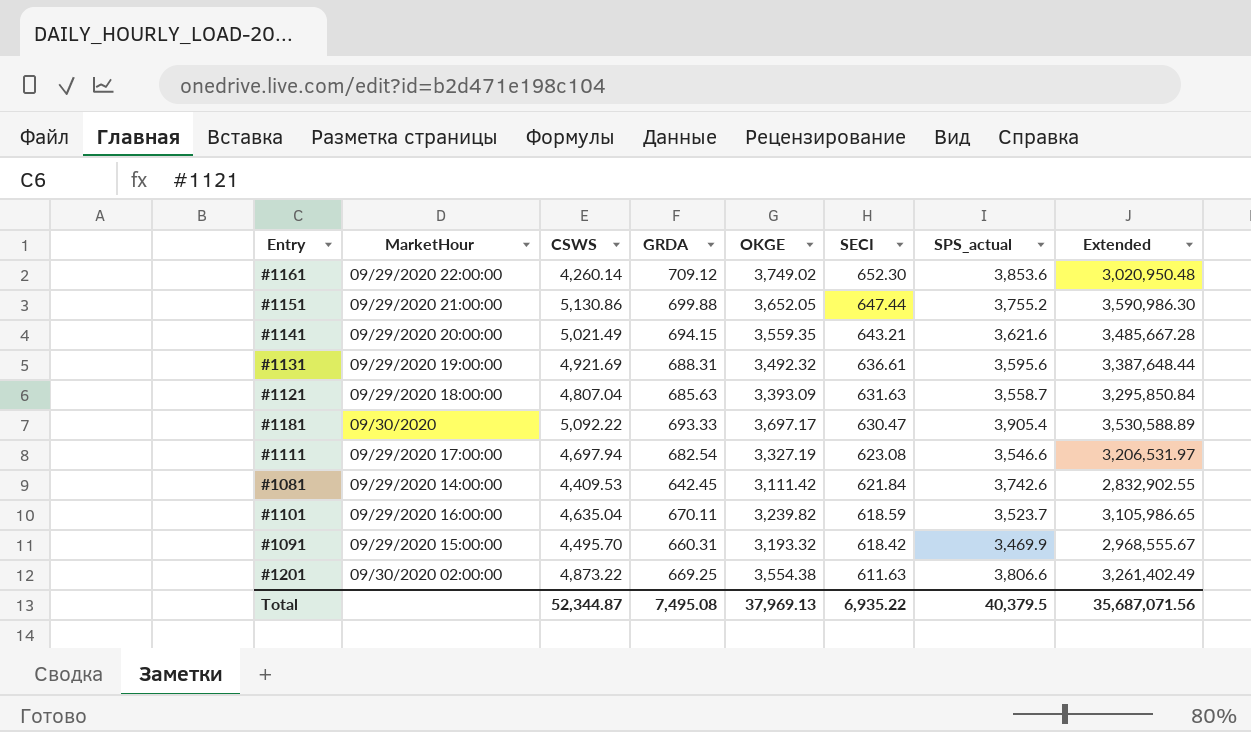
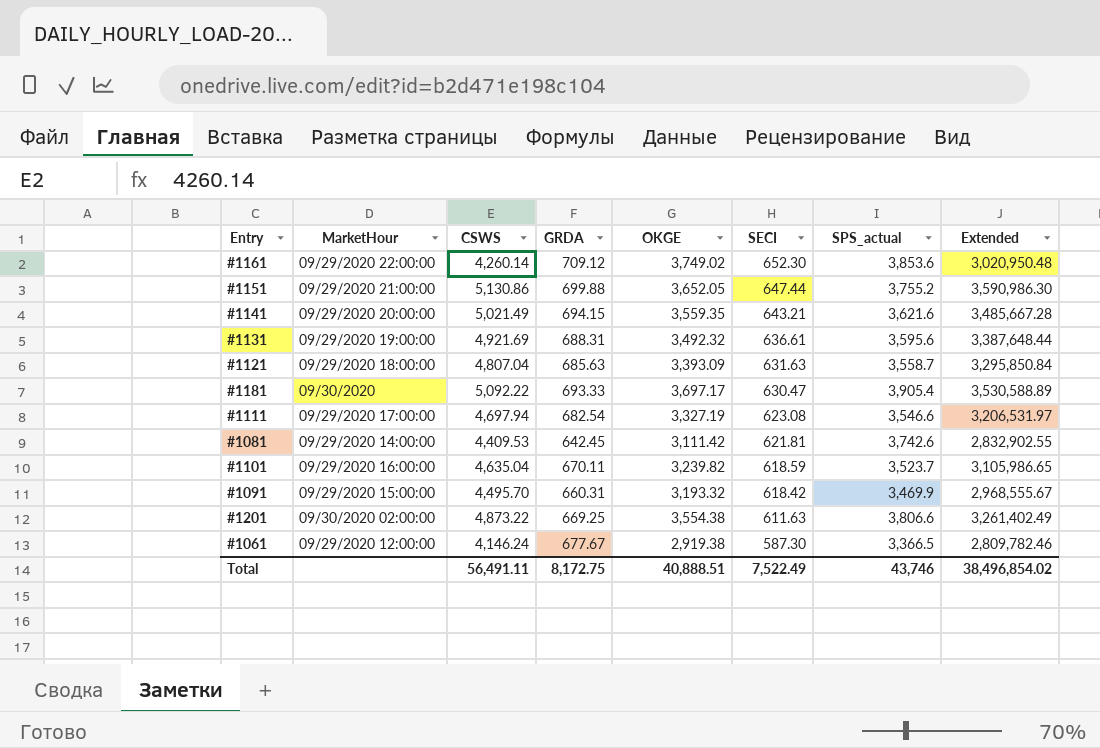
#1081 | SECI: 621.84 -> 621.81
row #1061: none -> 09/29/2020 12:00:00 | 4,146.24 | 677.67 | 2,919.38 | 587.30 | 3,366.5 | 2,809,782.46
Total | CSWS: 52,344.87 -> 56,491.11
Total | GRDA: 7,495.08 -> 8,172.75
Total | OKGE: 37,969.13 -> 40,888.51
Total | SECI: 6,935.22 -> 7,522.49
Total | SPS_actual: 40,379.5 -> 43,746
Total | Extended: 35,687,071.56 -> 38,496,854.02

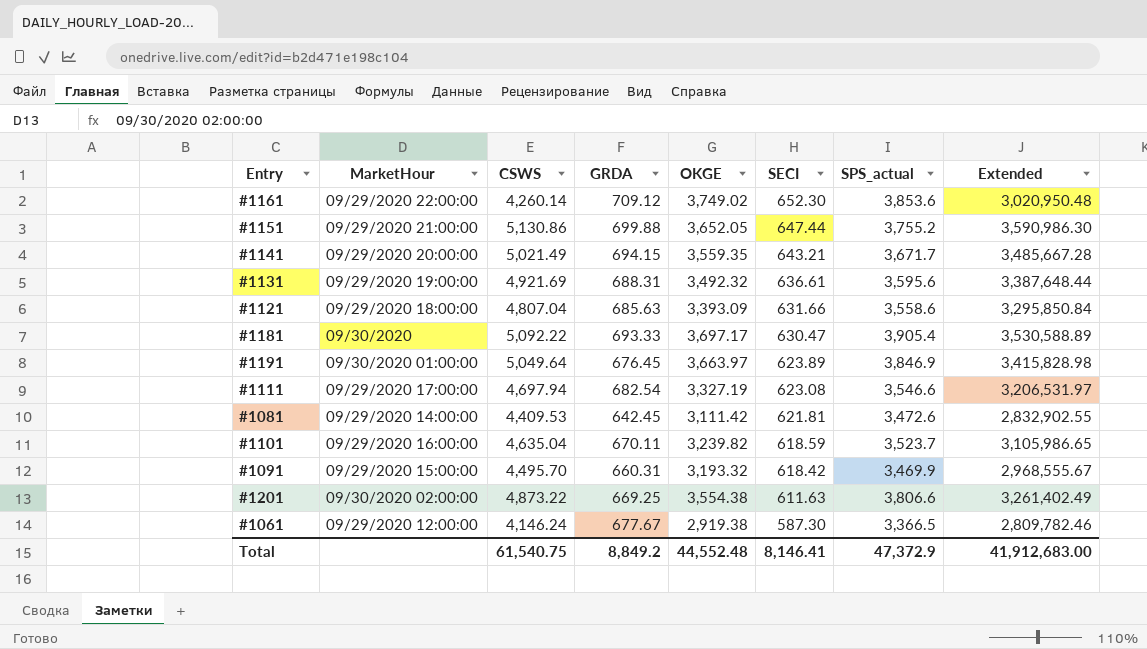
#1141 | SPS_actual: 3,621.6 -> 3,671.7
#1121 | SECI: 631.63 -> 631.66
#1121 | SPS_actual: 3,558.7 -> 3,558.6
row #1191: none -> 09/30/2020 01:00:00 | 5,049.64 | 676.45 | 3,663.97 | 623.89 | 3,846.9 | 3,415,828.98
#1081 | SPS_actual: 3,742.6 -> 3,472.6
Total | CSWS: 56,491.11 -> 61,540.75
Total | GRDA: 8,172.75 -> 8,849.2
Total | OKGE: 40,888.51 -> 44,552.48
Total | SECI: 7,522.49 -> 8,146.41
Total | SPS_actual: 43,746 -> 47,372.9
Total | Extended: 38,496,854.02 -> 41,912,683.00

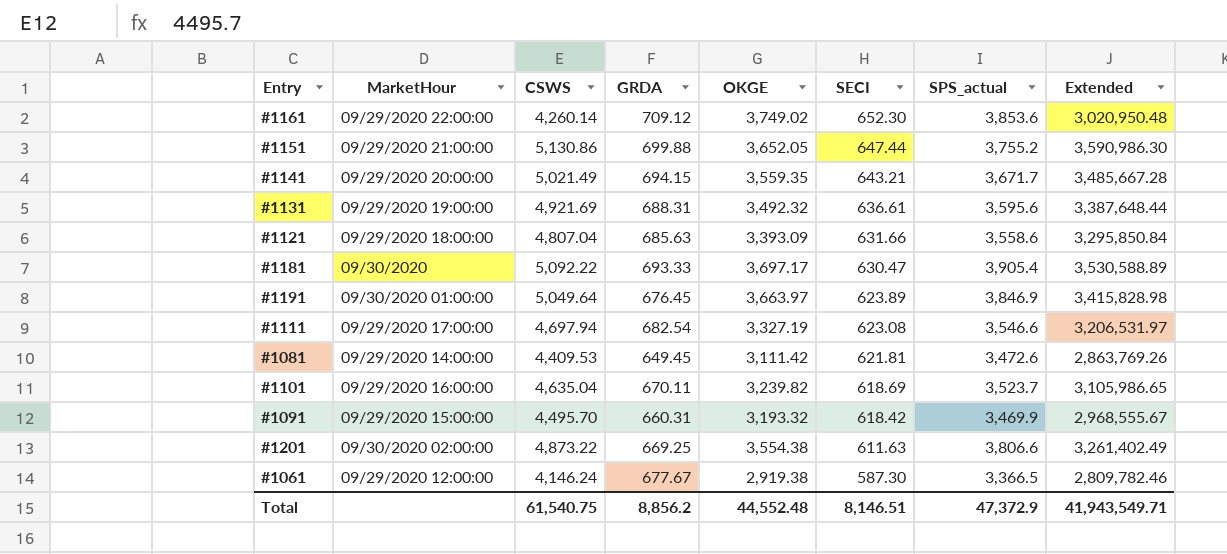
#1081 | GRDA: 642.45 -> 649.45
#1081 | Extended: 2,832,902.55 -> 2,863,769.26
#1101 | SECI: 618.59 -> 618.69
Total | GRDA: 8,849.2 -> 8,856.2
Total | SECI: 8,146.41 -> 8,146.51
Total | Extended: 41,912,683.00 -> 41,943,549.71

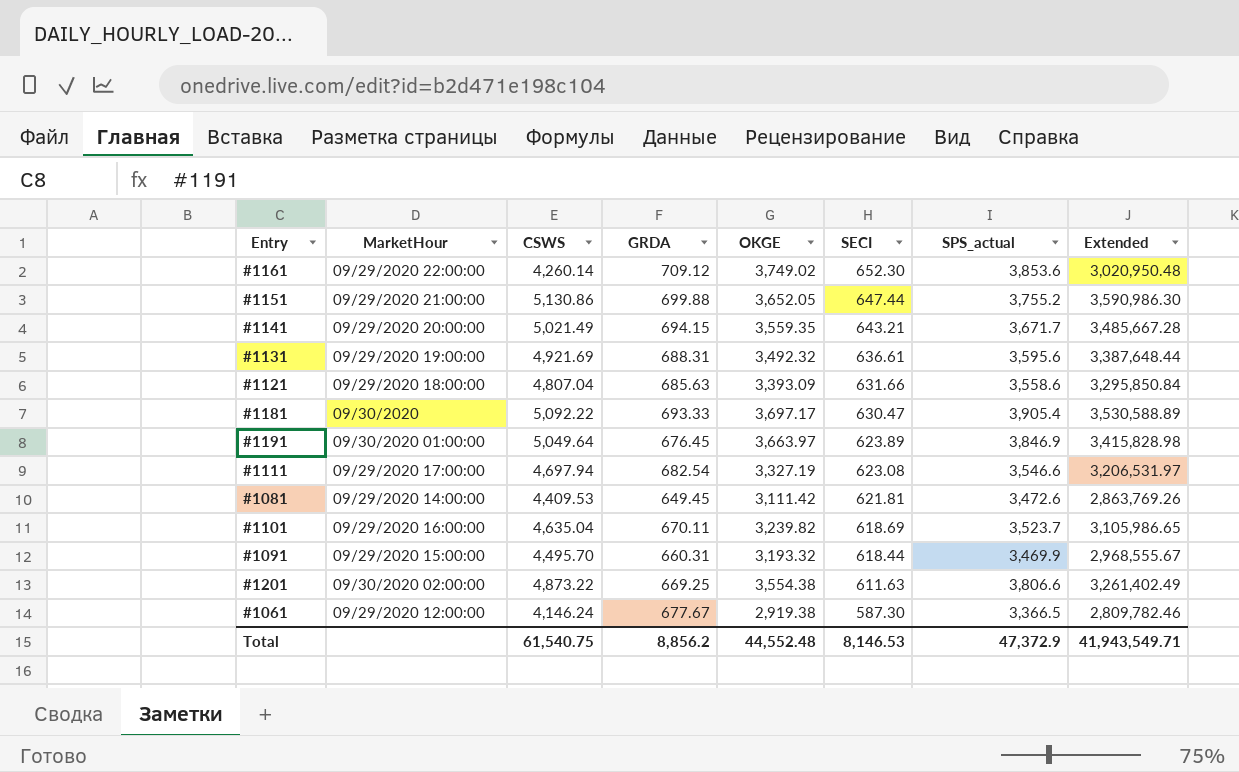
#1091 | SECI: 618.42 -> 618.44
Total | SECI: 8,146.51 -> 8,146.53

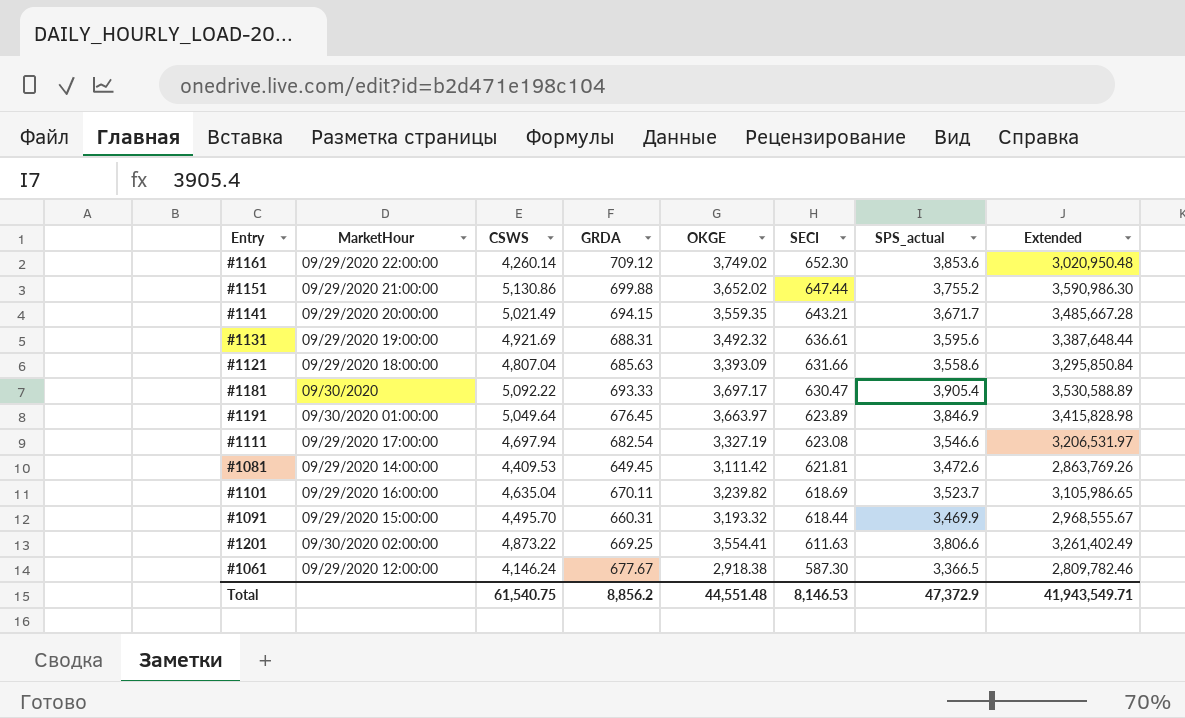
#1151 | OKGE: 3,652.05 -> 3,652.02
#1201 | OKGE: 3,554.38 -> 3,554.41
#1061 | OKGE: 2,919.38 -> 2,918.38
Total | OKGE: 44,552.48 -> 44,551.48

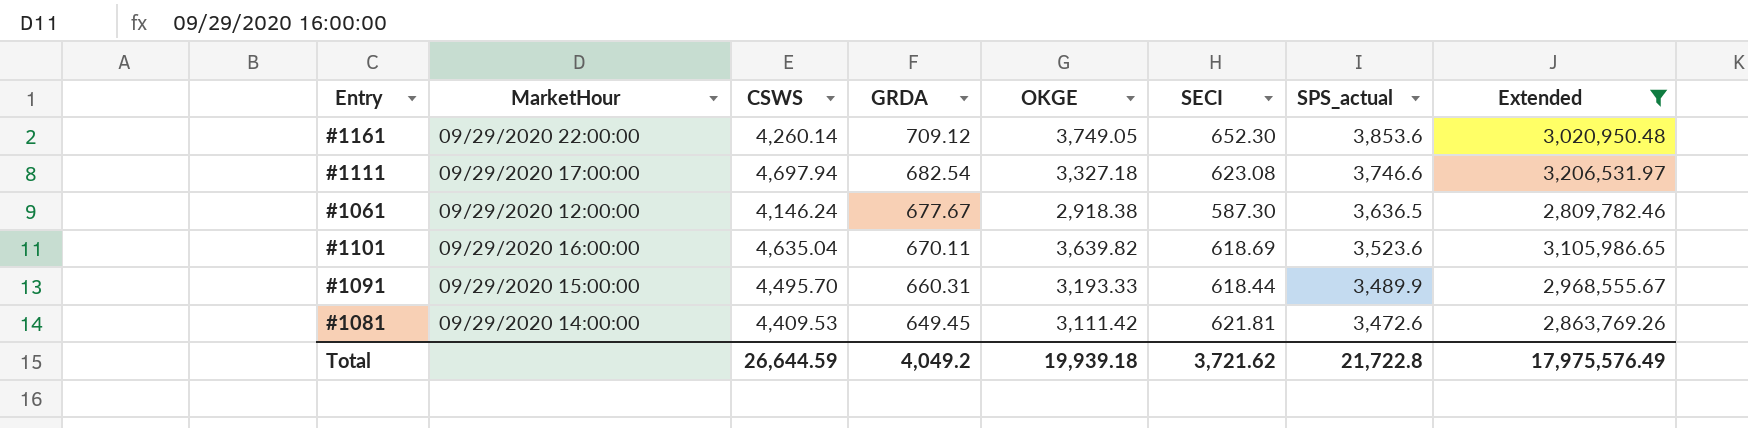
filter: none -> Extended <= 3,206,531.97
row order: SECI descending -> GRDA descending
#1161 | OKGE: 3,749.02 -> 3,749.05
#1111 | OKGE: 3,327.19 -> 3,327.18
#1111 | SPS_actual: 3,546.6 -> 3,746.6
#1061 | SPS_actual: 3,366.5 -> 3,636.5
#1101 | OKGE: 3,239.82 -> 3,639.82
#1101 | SPS_actual: 3,523.7 -> 3,523.6
#1091 | OKGE: 3,193.32 -> 3,193.33
#1091 | SPS_actual: 3,469.9 -> 3,489.9
Total | CSWS: 61,540.75 -> 26,644.59
Total | GRDA: 8,856.2 -> 4,049.2
Total | OKGE: 44,551.48 -> 19,939.18
Total | SECI: 8,146.53 -> 3,721.62
Total | SPS_actual: 47,372.9 -> 21,722.8
Total | Extended: 41,943,549.71 -> 17,975,576.49

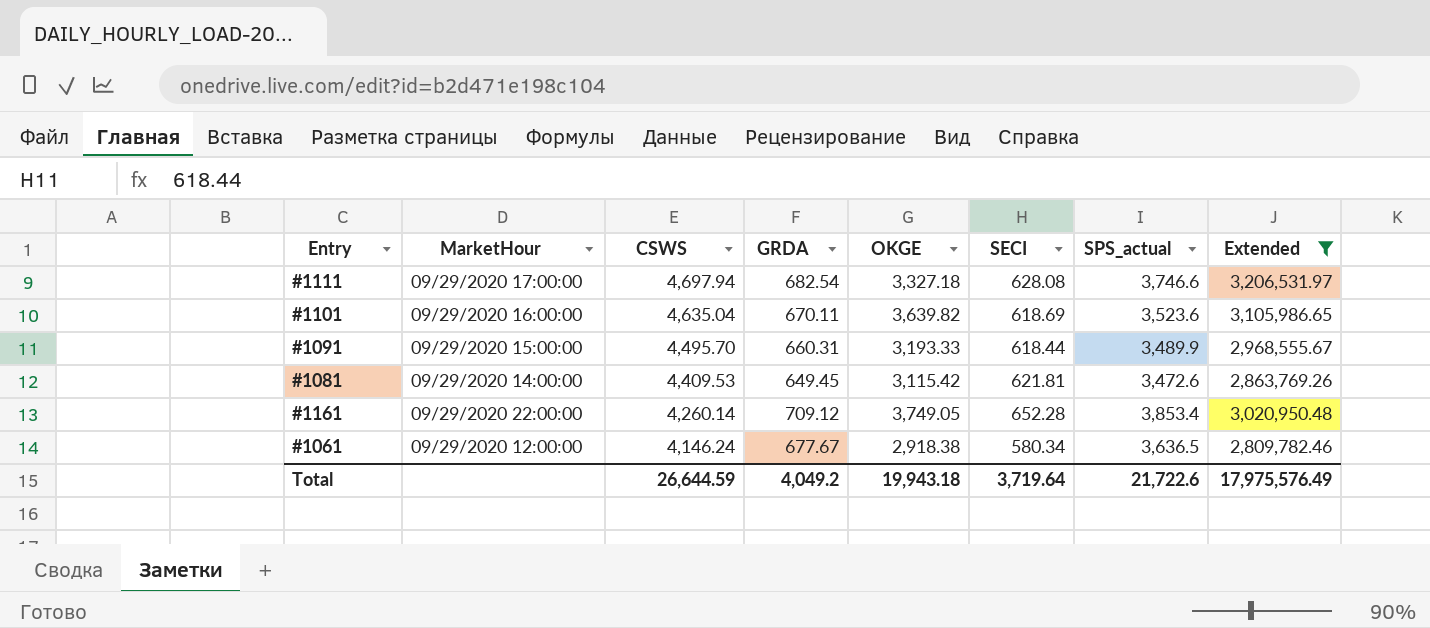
row order: GRDA descending -> CSWS descending
#1111 | SECI: 623.08 -> 628.08
#1081 | OKGE: 3,111.42 -> 3,115.42
#1161 | SECI: 652.30 -> 652.28
#1161 | SPS_actual: 3,853.6 -> 3,853.4
#1061 | SECI: 587.30 -> 580.34
Total | OKGE: 19,939.18 -> 19,943.18
Total | SECI: 3,721.62 -> 3,719.64
Total | SPS_actual: 21,722.8 -> 21,722.6

